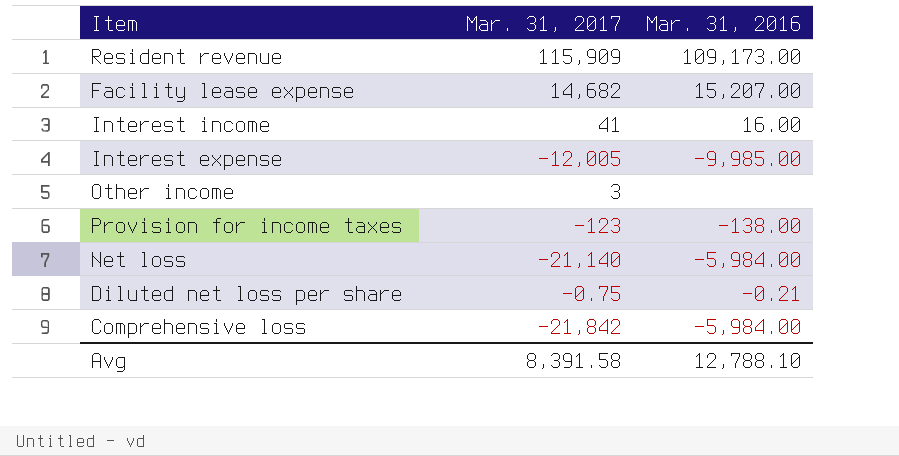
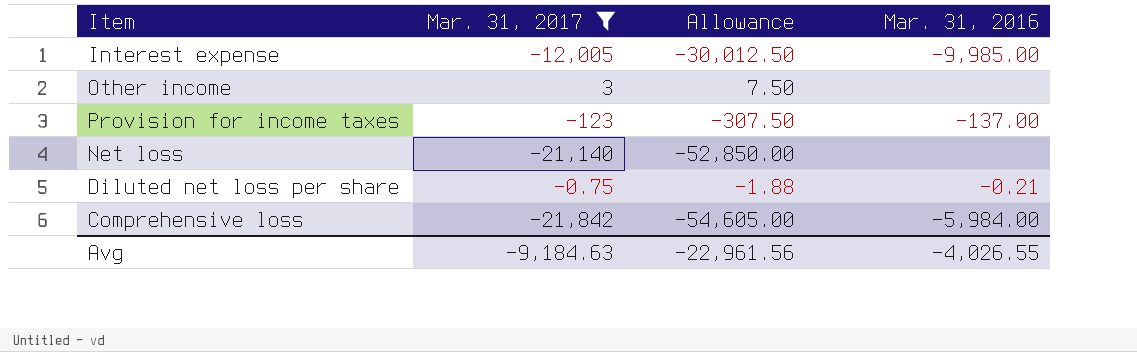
filter: none -> Mar. 31, 2017 <= 3
column Allowance | formula: none -> [Mar. 31, 2017] * 2.5
Provision for income taxes | Mar. 31, 2016: -138.00 -> -137.00
Net loss | Mar. 31, 2016: -5,984.00 -> none
Avg | Mar. 31, 2017: 8,391.58 -> -9,184.63
Avg | Mar. 31, 2016: 12,788.10 -> -4,026.55

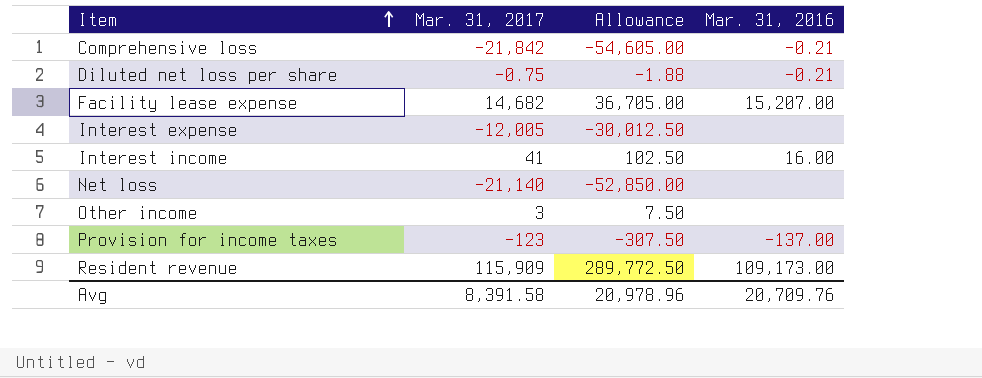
filter: Mar. 31, 2017 <= 3 -> none
row order: none -> Item ascending
Comprehensive loss | Mar. 31, 2016: -5,984.00 -> -0.21
Interest expense | Mar. 31, 2016: -9,985.00 -> none
Avg | Mar. 31, 2017: -9,184.63 -> 8,391.58
Avg | Allowance: -22,961.56 -> 20,978.96
Avg | Mar. 31, 2016: -4,026.55 -> 20,709.76

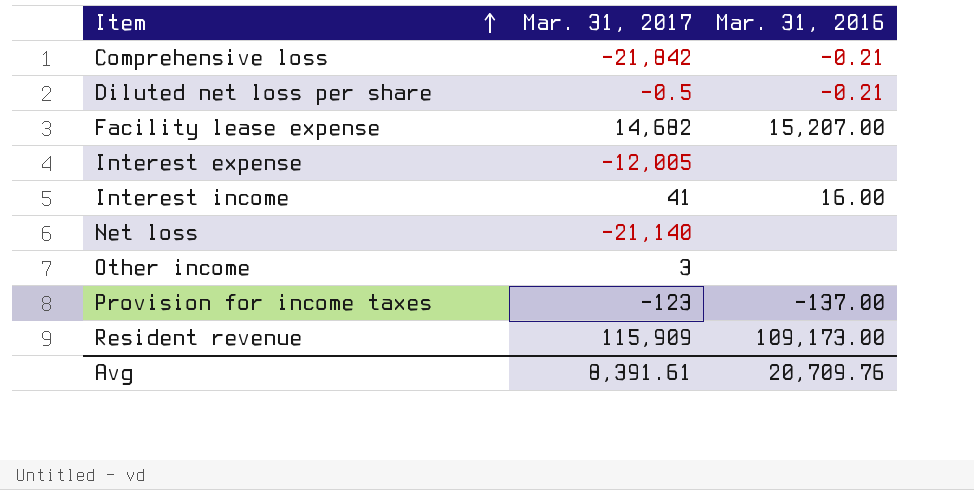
column Allowance | formula: [Mar. 31, 2017] * 2.5 -> none
Diluted net loss per share | Mar. 31, 2017: -0.75 -> -0.5
Avg | Mar. 31, 2017: 8,391.58 -> 8,391.61

